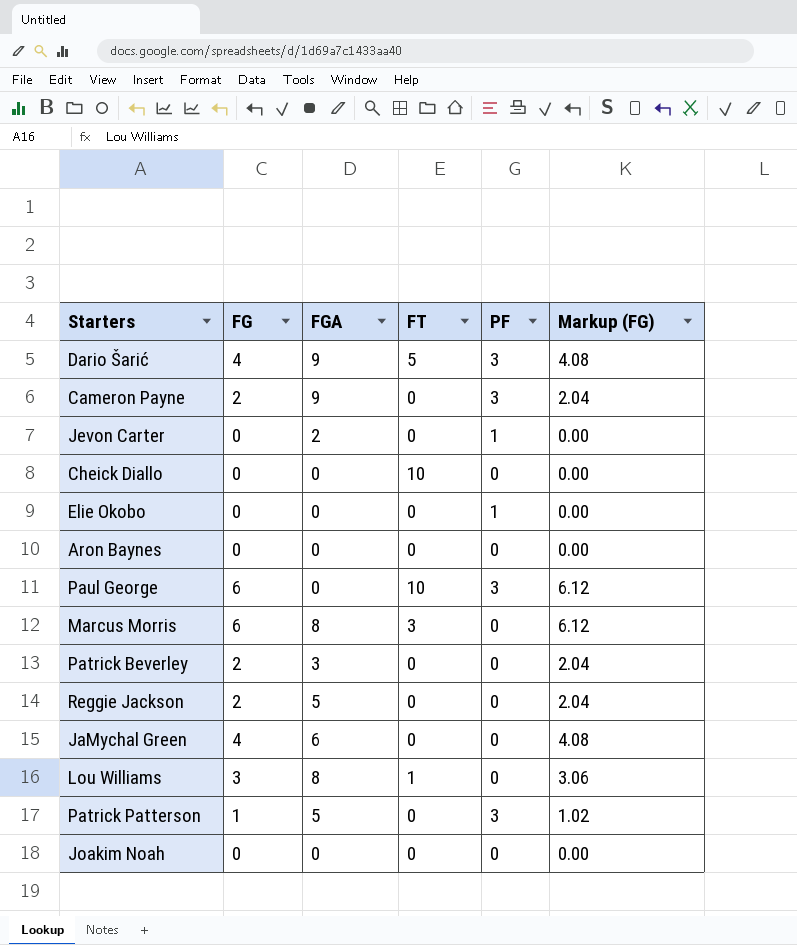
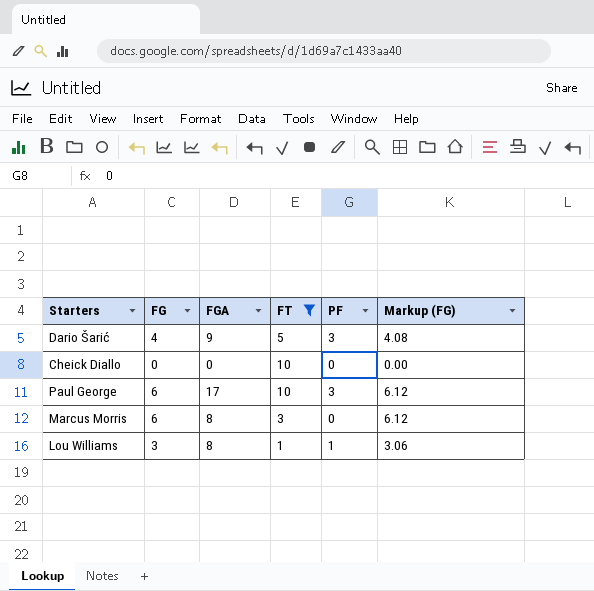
filter: none -> FT != 0
Paul George | FGA: 0 -> 17
Lou Williams | PF: 0 -> 1

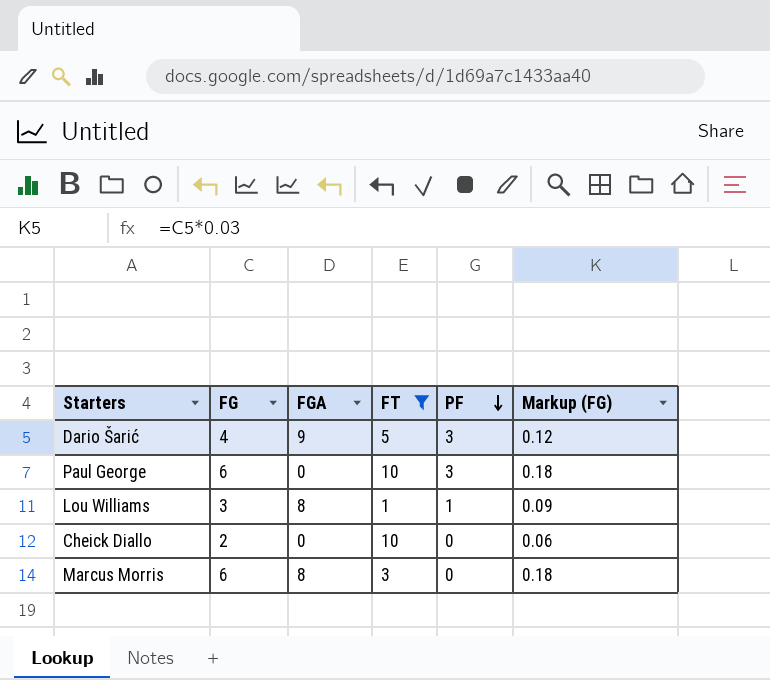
row order: none -> PF descending
column Markup (FG) | formula: [FG] * 1.02 -> [FG] * 0.03
Paul George | FGA: 17 -> 0
Cheick Diallo | FG: 0 -> 2

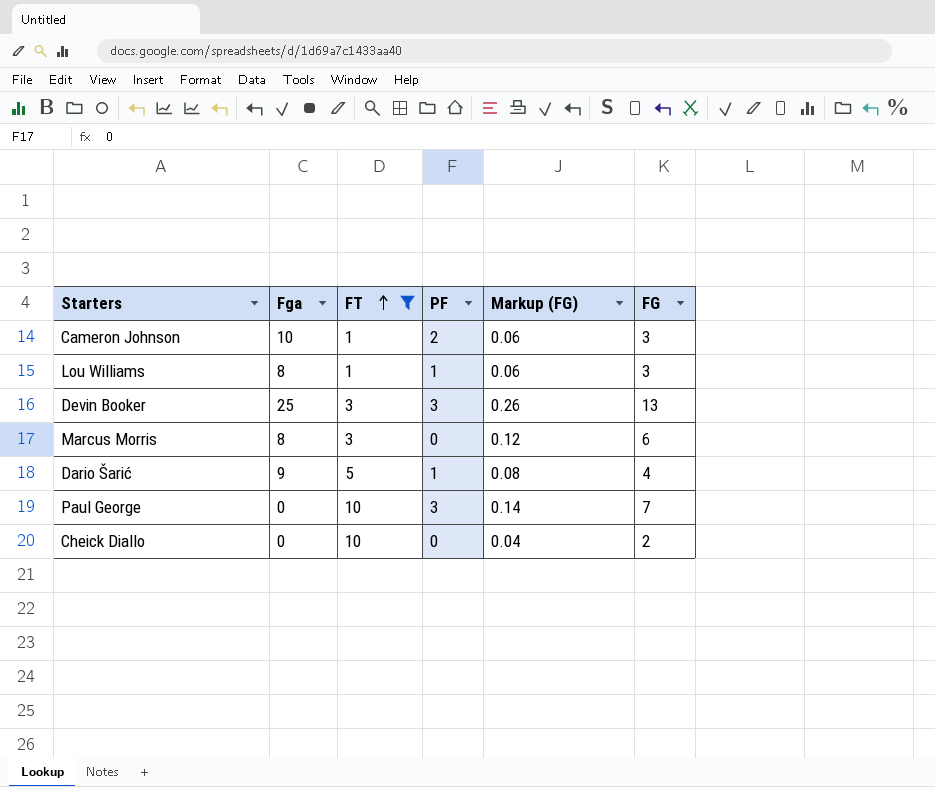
row order: PF descending -> FT ascending
column name: FGA -> Fga
column Markup (FG) | formula: [FG] * 0.03 -> [FG] * 0.02
column FG | position: 2 -> 6
row Cameron Johnson: none -> 10 | 1 | 2 | 0.06 | 3
row Devin Booker: none -> 25 | 3 | 3 | 0.26 | 13
Dario Šarić | PF: 3 -> 1
Paul George | FG: 6 -> 7

